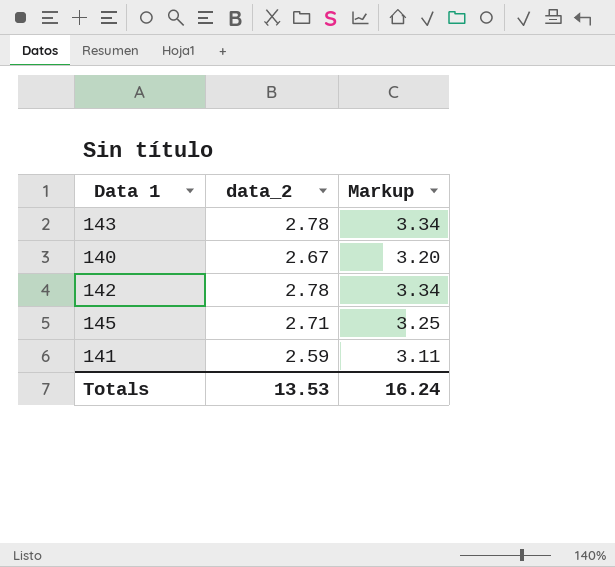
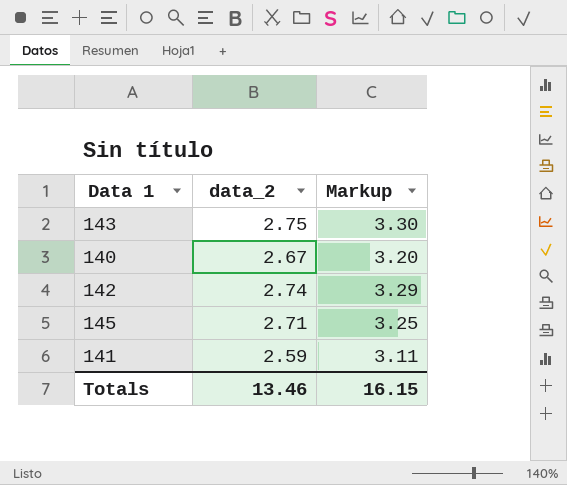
143 | data_2: 2.78 -> 2.75
143 | Markup: 3.34 -> 3.30
142 | data_2: 2.78 -> 2.74
142 | Markup: 3.34 -> 3.29
Totals | data_2: 13.53 -> 13.46
Totals | Markup: 16.24 -> 16.15

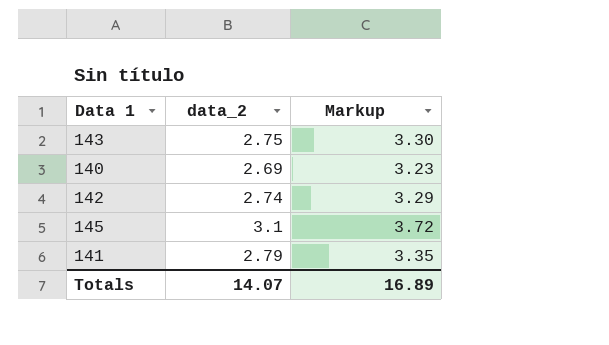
140 | data_2: 2.67 -> 2.69
140 | Markup: 3.20 -> 3.23
145 | data_2: 2.71 -> 3.1
145 | Markup: 3.25 -> 3.72
141 | data_2: 2.59 -> 2.79
141 | Markup: 3.11 -> 3.35
Totals | data_2: 13.46 -> 14.07
Totals | Markup: 16.15 -> 16.89

